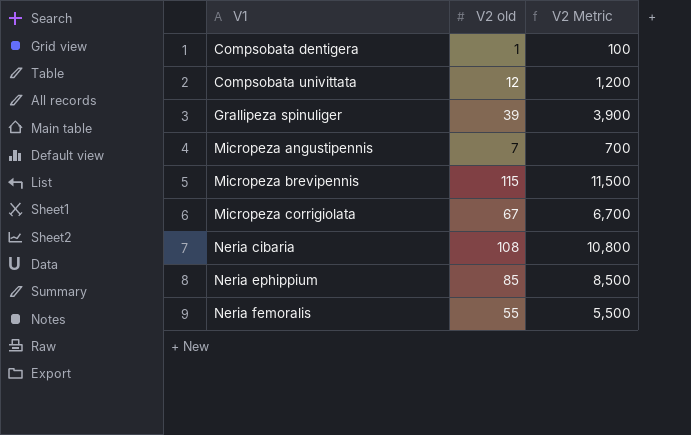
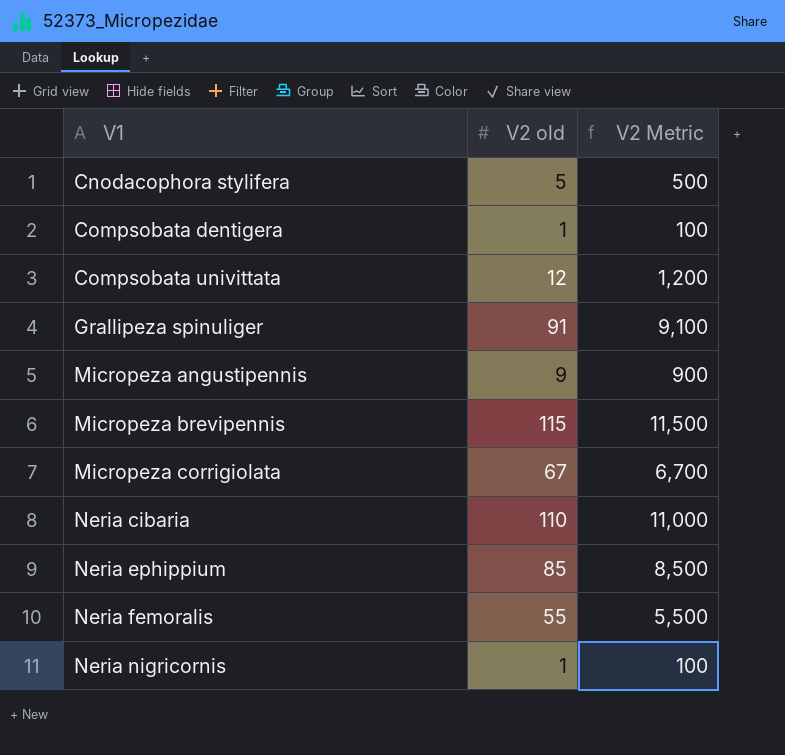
row Cnodacophora stylifera: none -> 5 | 500
Grallipeza spinuliger | V2 old: 39 -> 91
Grallipeza spinuliger | V2 Metric: 3,900 -> 9,100
Micropeza angustipennis | V2 old: 7 -> 9
Micropeza angustipennis | V2 Metric: 700 -> 900
Neria cibaria | V2 old: 108 -> 110
Neria cibaria | V2 Metric: 10,800 -> 11,000
row Neria nigricornis: none -> 1 | 100

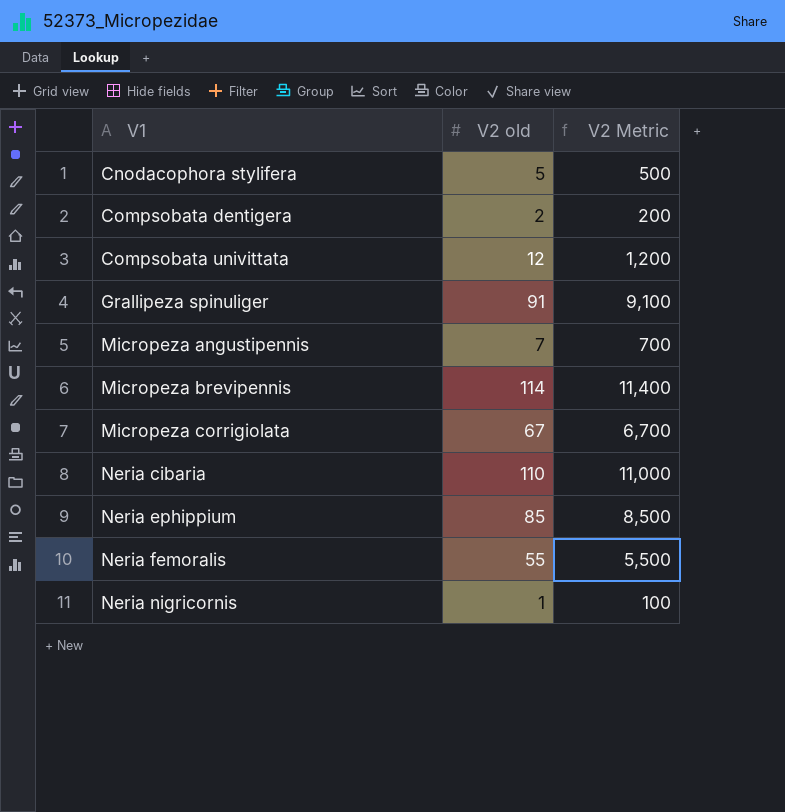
Compsobata dentigera | V2 old: 1 -> 2
Compsobata dentigera | V2 Metric: 100 -> 200
Micropeza angustipennis | V2 old: 9 -> 7
Micropeza angustipennis | V2 Metric: 900 -> 700
Micropeza brevipennis | V2 old: 115 -> 114
Micropeza brevipennis | V2 Metric: 11,500 -> 11,400

